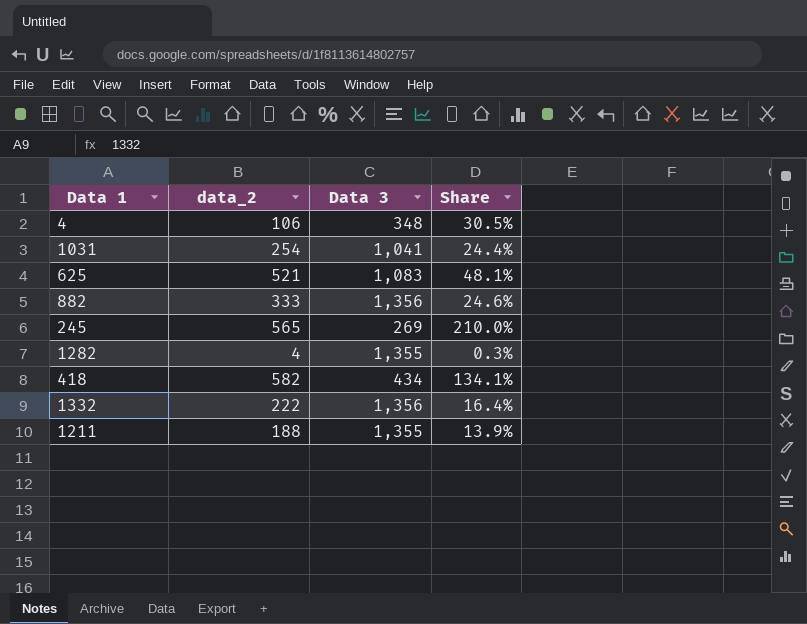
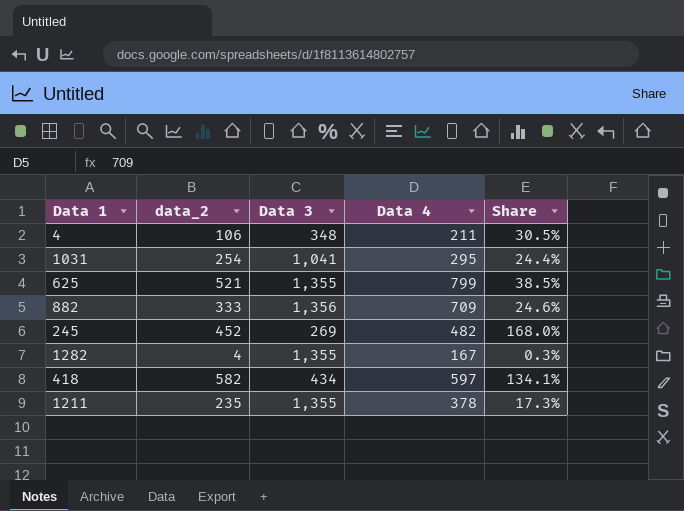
column Data 4 | position: none -> 4
row 1332: 222 | 1,356 | 16.4% -> none
625 | Data 3: 1,083 -> 1,355
625 | Share: 48.1% -> 38.5%
245 | data_2: 565 -> 452
245 | Share: 210.0% -> 168.0%
1211 | data_2: 188 -> 235
1211 | Share: 13.9% -> 17.3%

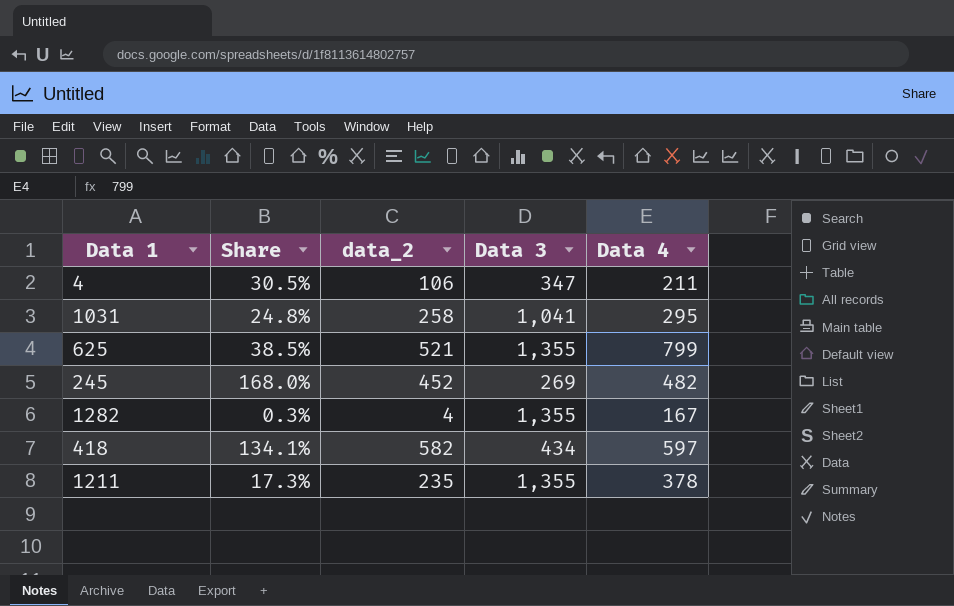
column Share | position: 5 -> 2
row 882: 333 | 1,356 | 709 | 24.6% -> none
4 | Data 3: 348 -> 347
1031 | Share: 24.4% -> 24.8%
1031 | data_2: 254 -> 258

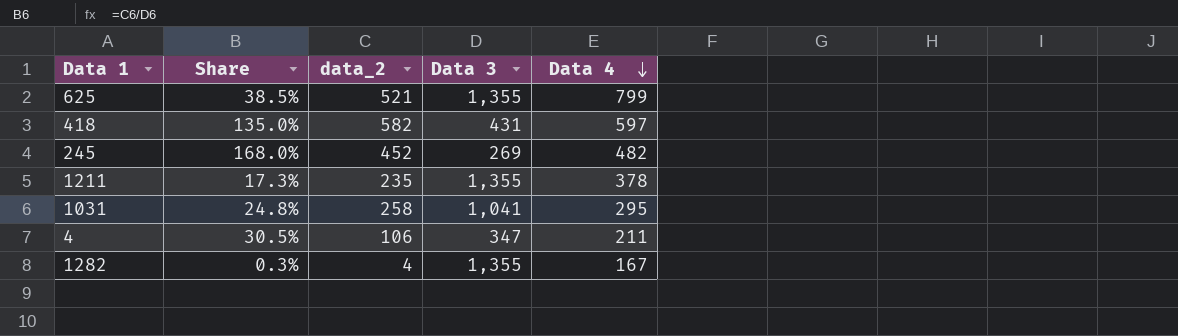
row order: none -> Data 4 descending
418 | Share: 134.1% -> 135.0%
418 | Data 3: 434 -> 431

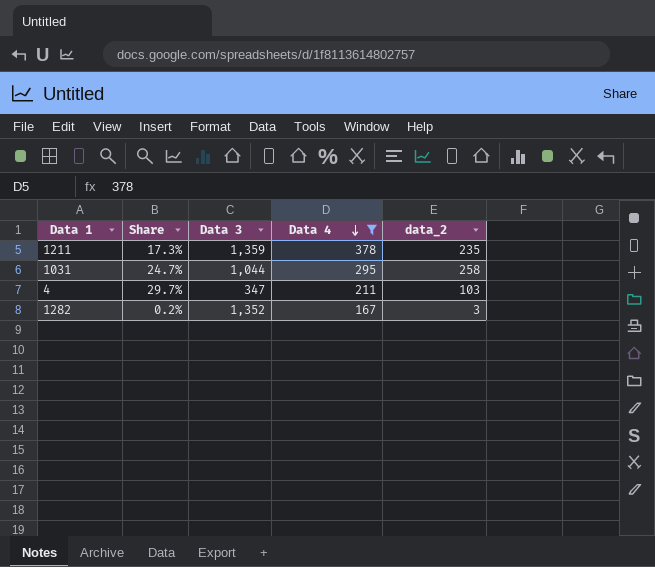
filter: none -> Data 4 <= 378
column data_2 | position: 3 -> 5
1211 | Data 3: 1,355 -> 1,359
1031 | Share: 24.8% -> 24.7%
1031 | Data 3: 1,041 -> 1,044
4 | Share: 30.5% -> 29.7%
4 | data_2: 106 -> 103
1282 | Share: 0.3% -> 0.2%
1282 | Data 3: 1,355 -> 1,352
1282 | data_2: 4 -> 3

